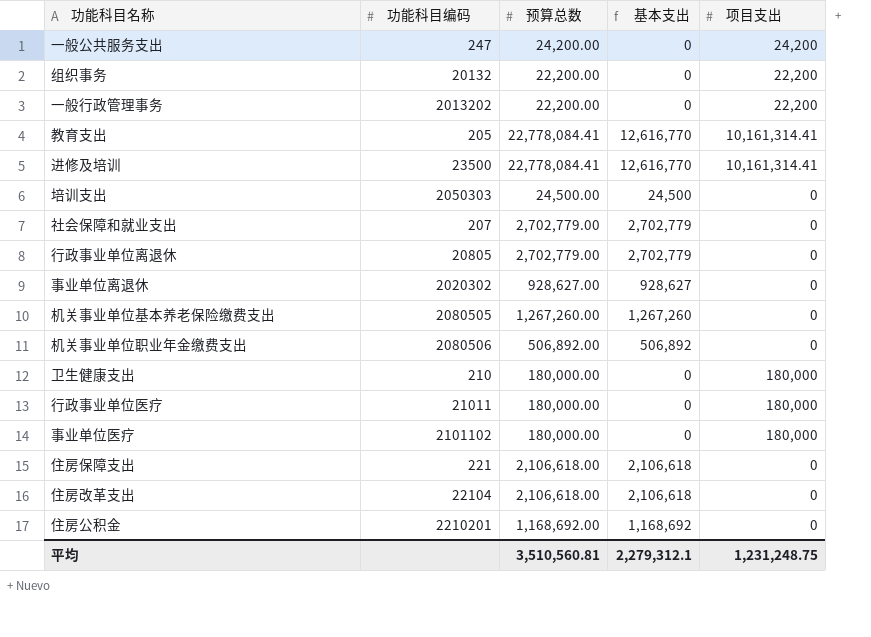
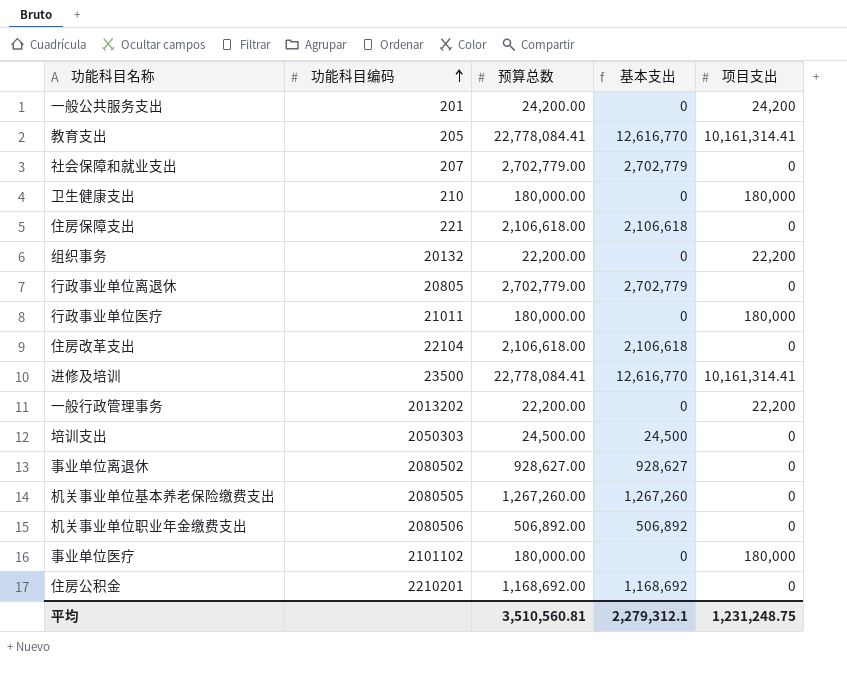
row order: none -> 功能科目编码 ascending
一般公共服务支出 | 功能科目编码: 247 -> 201
事业单位离退休 | 功能科目编码: 2020302 -> 2080502

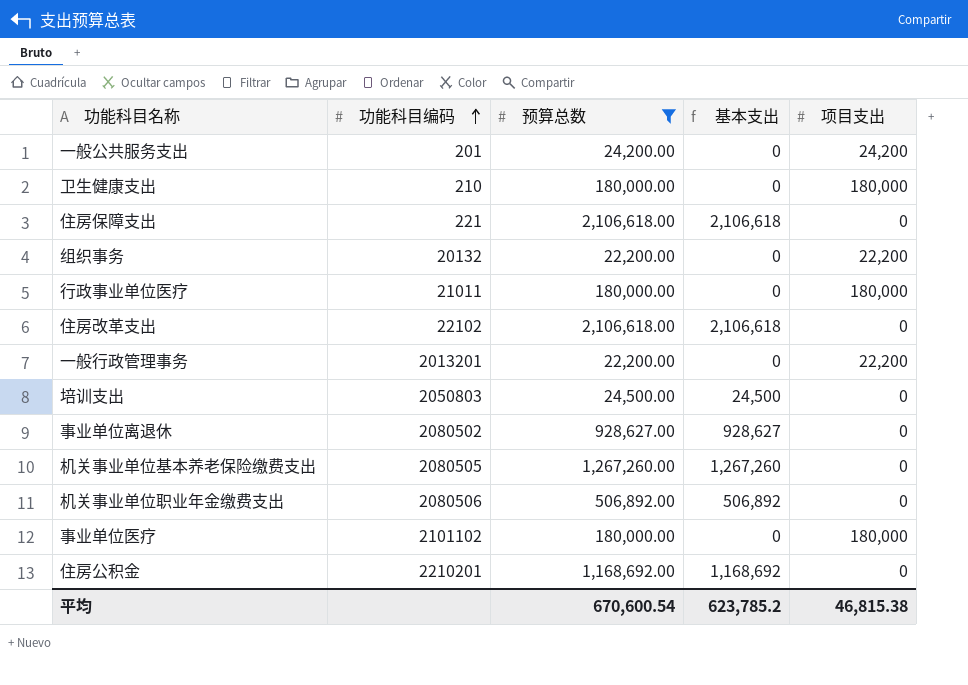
filter: none -> 预算总数 <= 2,106,618.00
住房改革支出 | 功能科目编码: 22104 -> 22102
一般行政管理事务 | 功能科目编码: 2013202 -> 2013201
培训支出 | 功能科目编码: 2050303 -> 2050803
平均 | 预算总数: 3,510,560.81 -> 670,600.54
平均 | 基本支出: 2,279,312.1 -> 623,785.2
平均 | 项目支出: 1,231,248.75 -> 46,815.38

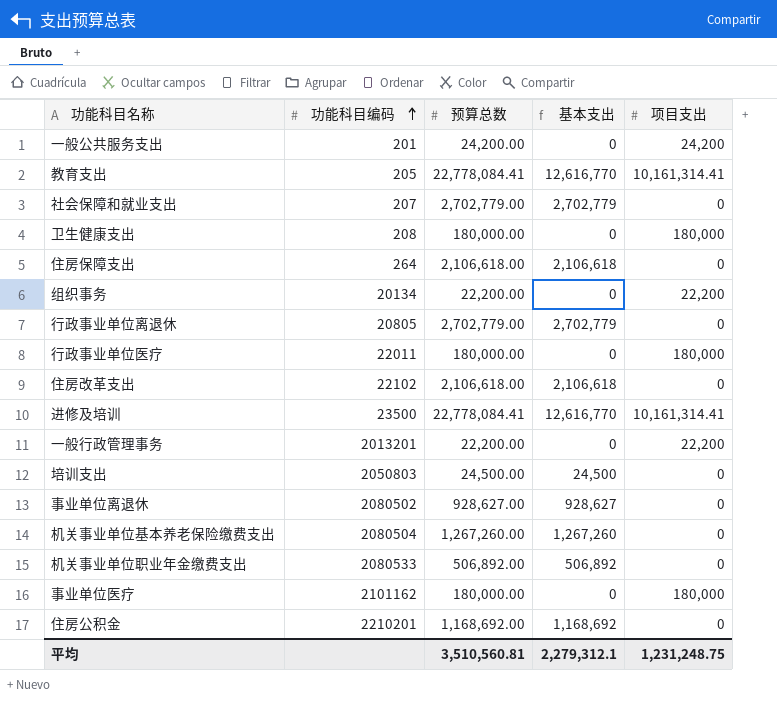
filter: 预算总数 <= 2,106,618.00 -> none
卫生健康支出 | 功能科目编码: 210 -> 208
住房保障支出 | 功能科目编码: 221 -> 264
组织事务 | 功能科目编码: 20132 -> 20134
行政事业单位医疗 | 功能科目编码: 21011 -> 22011
机关事业单位基本养老保险缴费支出 | 功能科目编码: 2080505 -> 2080504
机关事业单位职业年金缴费支出 | 功能科目编码: 2080506 -> 2080533
事业单位医疗 | 功能科目编码: 2101102 -> 2101162
平均 | 预算总数: 670,600.54 -> 3,510,560.81
平均 | 基本支出: 623,785.2 -> 2,279,312.1
平均 | 项目支出: 46,815.38 -> 1,231,248.75

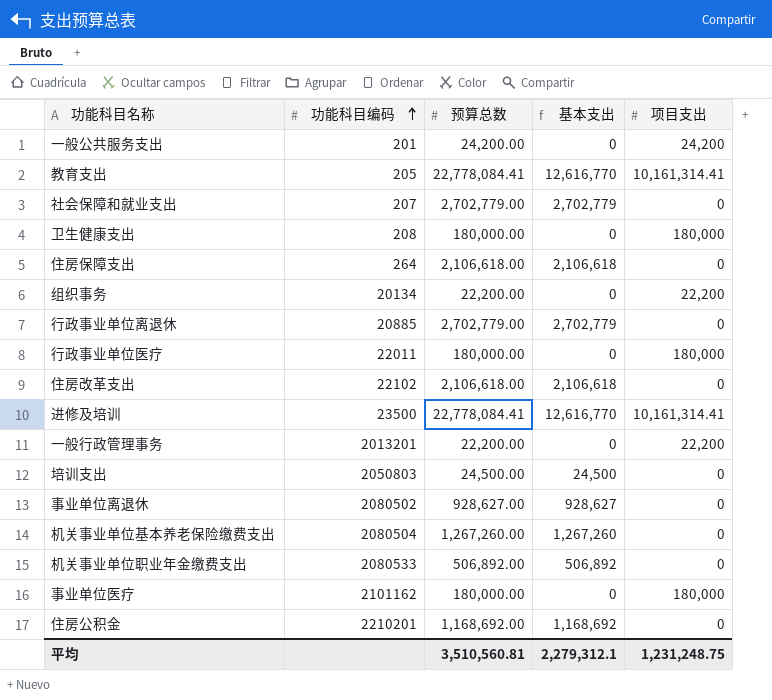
行政事业单位离退休 | 功能科目编码: 20805 -> 20885

